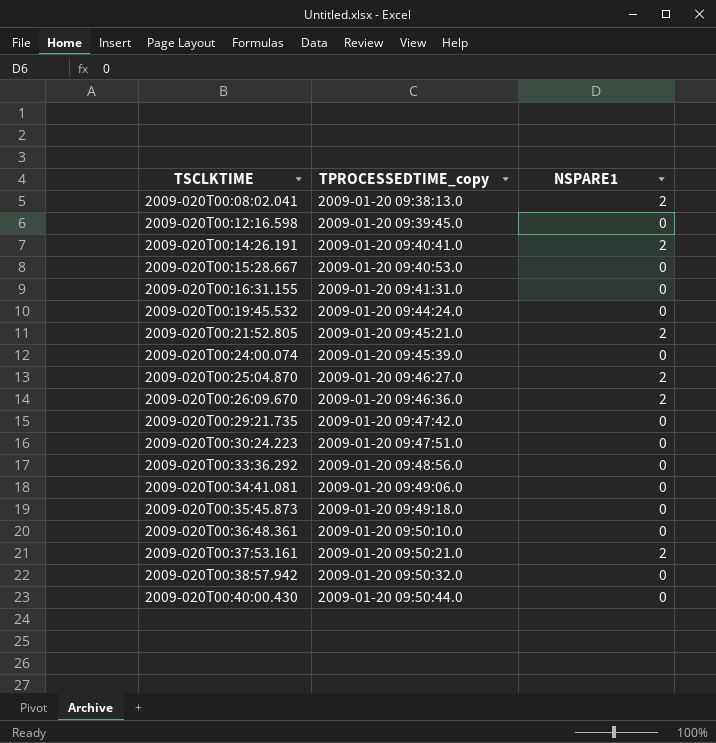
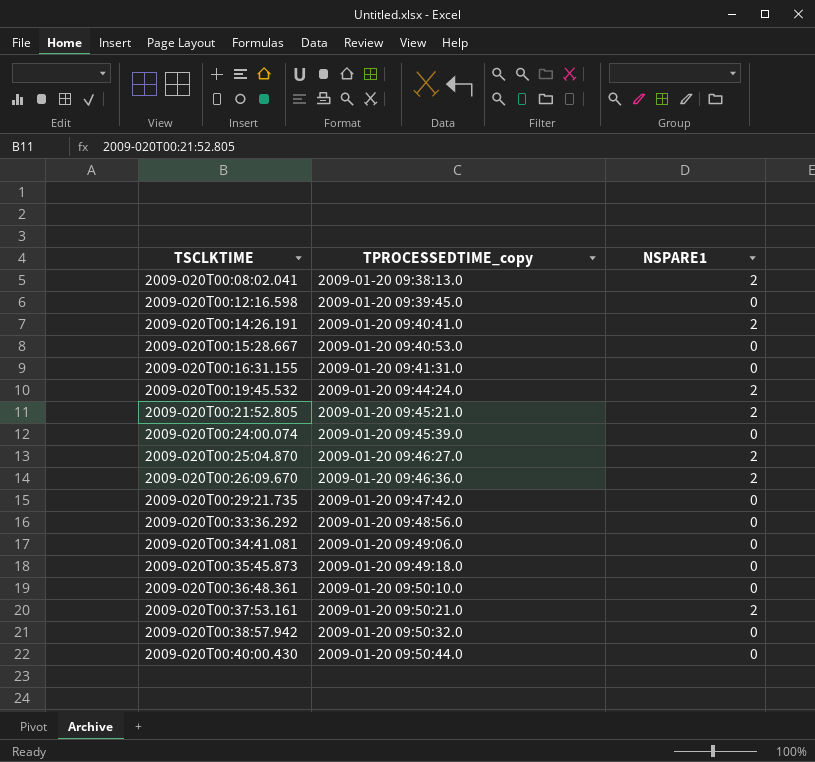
row 2009-020T00:30:24.223: 2009-01-20 09:47:51.0 | 0 -> none
2009-020T00:19:45.532 | NSPARE1: 0 -> 2

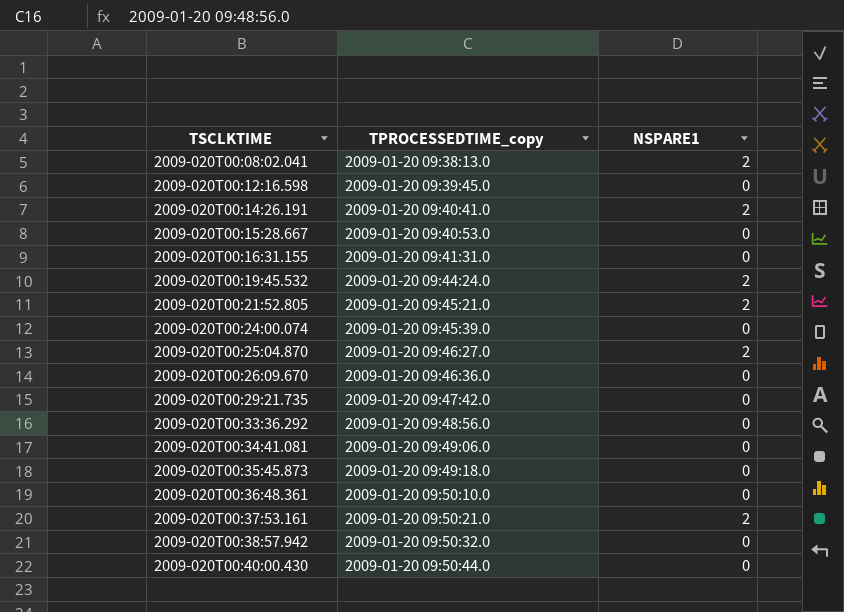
2009-020T00:26:09.670 | NSPARE1: 2 -> 0

